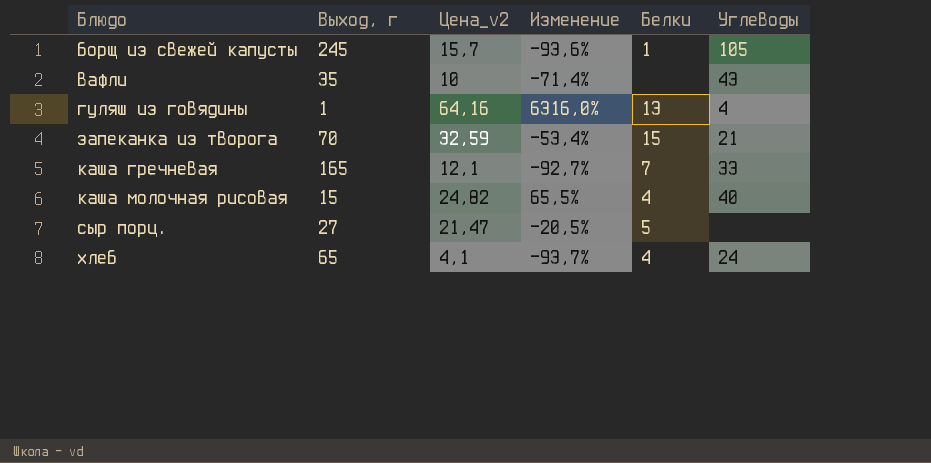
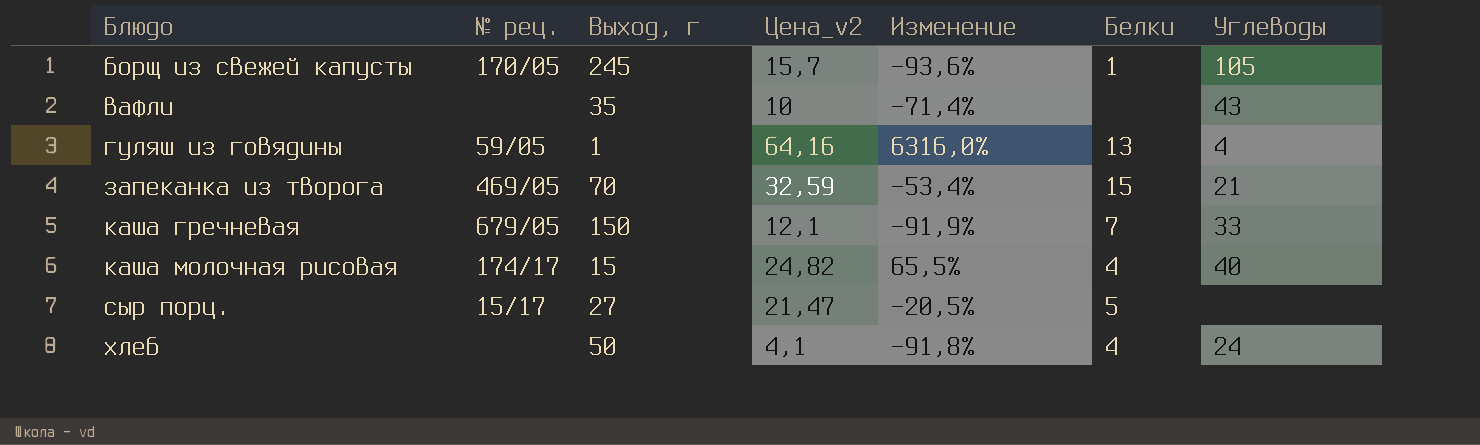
column № рец. | position: none -> 2
каша гречневая | Выход, г: 165 -> 150
каша гречневая | Изменение: -92,7% -> -91,9%
хлеб | Выход, г: 65 -> 50
хлеб | Изменение: -93,7% -> -91,8%

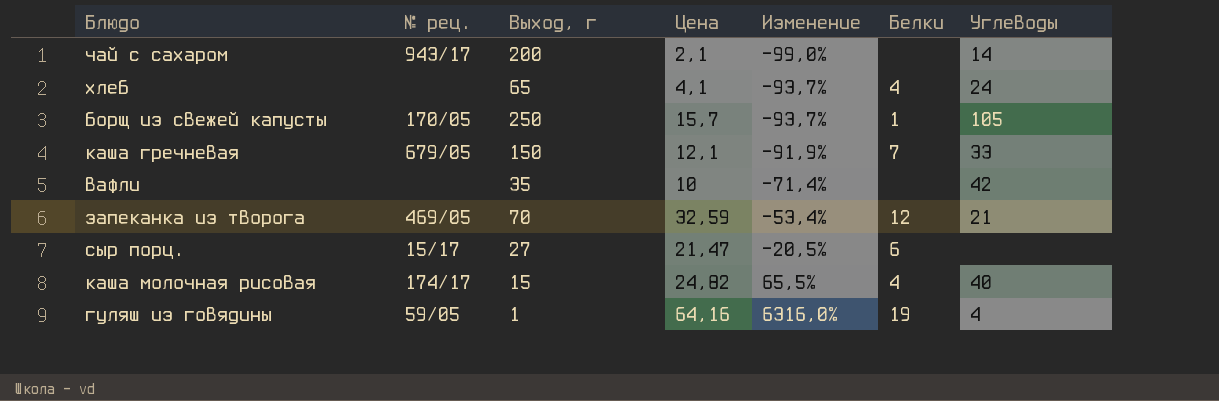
row order: Блюдо ascending -> Изменение ascending
column name: Цена_v2 -> Цена
row чай с сахаром: none -> 943/17 | 200 | 2,1 | -99,0% | none | 14
хлеб | Выход, г: 50 -> 65
хлеб | Изменение: -91,8% -> -93,7%
борщ из свежей капусты | Выход, г: 245 -> 250
борщ из свежей капусты | Изменение: -93,6% -> -93,7%
вафли | Углеводы: 43 -> 42
запеканка из творога | Белки: 15 -> 12
сыр порц. | Белки: 5 -> 6
гуляш из говядины | Белки: 13 -> 19

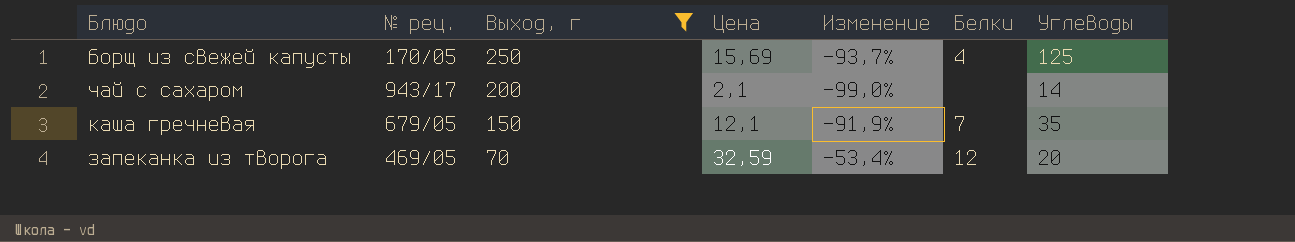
filter: none -> Выход, г >= 70
row order: Изменение ascending -> Выход, г descending
борщ из свежей капусты | Цена: 15,7 -> 15,69
борщ из свежей капусты | Белки: 1 -> 4
борщ из свежей капусты | Углеводы: 105 -> 125
каша гречневая | Углеводы: 33 -> 35
запеканка из творога | Углеводы: 21 -> 20

